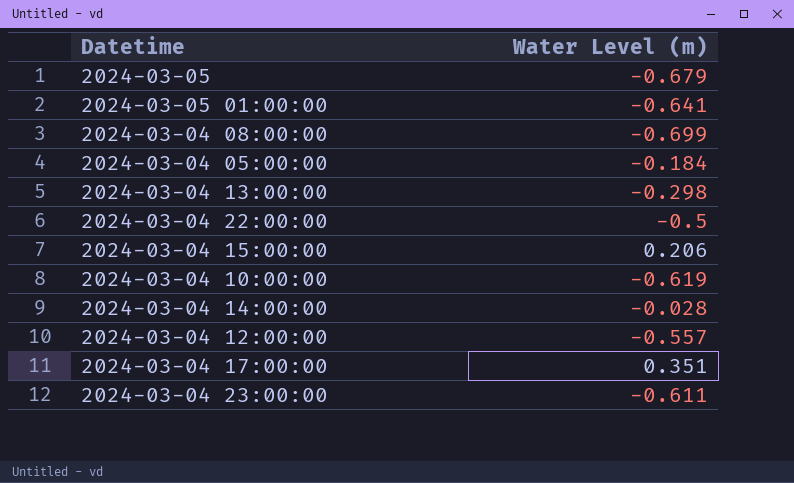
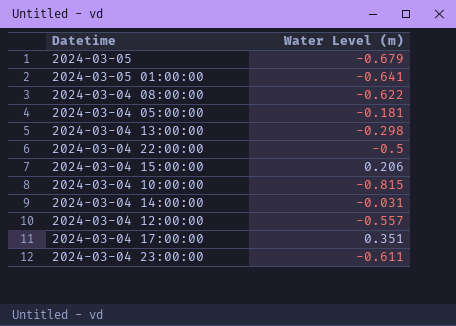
2024-03-04 08:00:00 | Water Level (m): -0.699 -> -0.622
2024-03-04 05:00:00 | Water Level (m): -0.184 -> -0.181
2024-03-04 10:00:00 | Water Level (m): -0.619 -> -0.815
2024-03-04 14:00:00 | Water Level (m): -0.028 -> -0.031

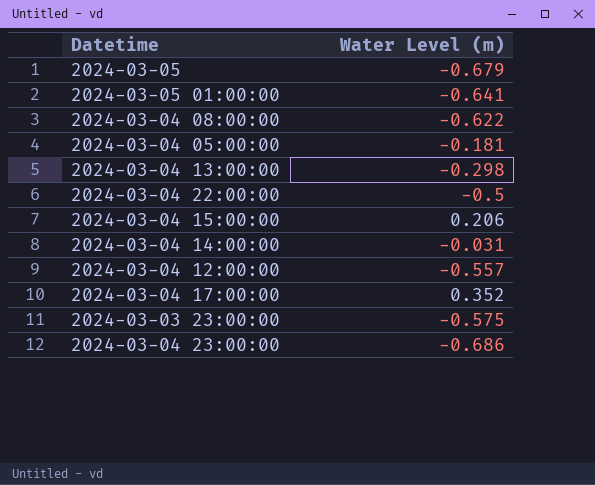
row 2024-03-04 10:00:00: -0.815 -> none
2024-03-04 17:00:00 | Water Level (m): 0.351 -> 0.352
row 2024-03-03 23:00:00: none -> -0.575
2024-03-04 23:00:00 | Water Level (m): -0.611 -> -0.686

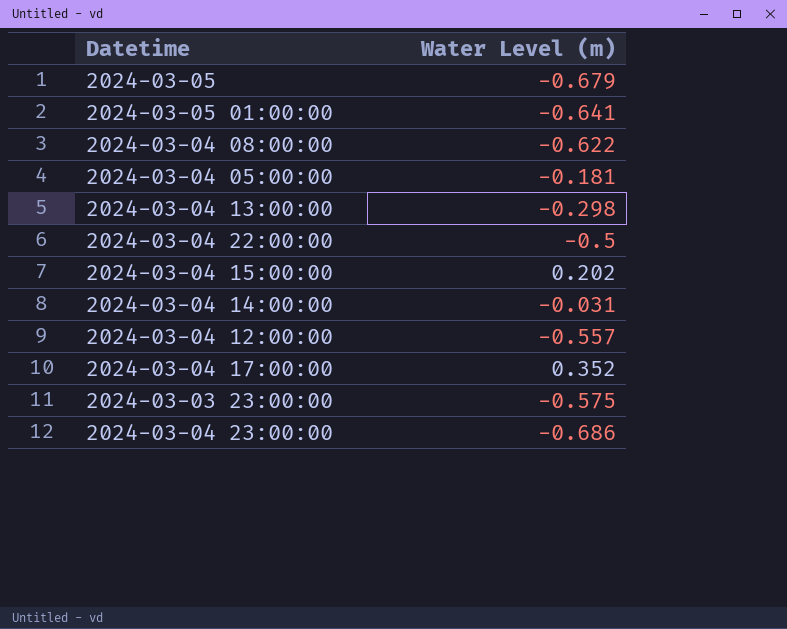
2024-03-04 15:00:00 | Water Level (m): 0.206 -> 0.202

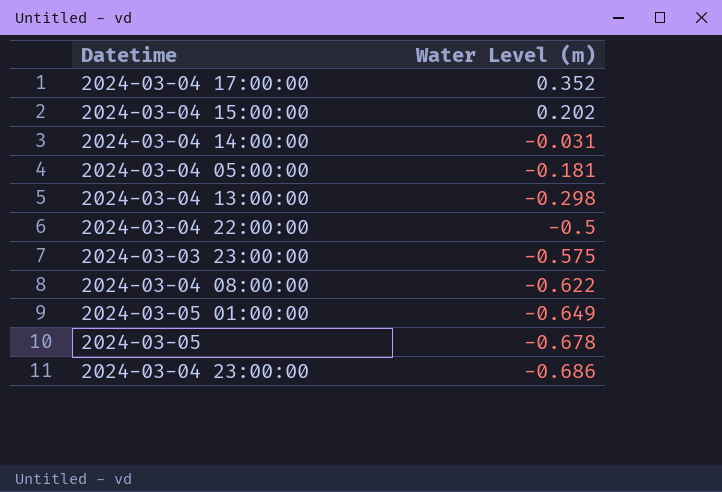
row order: none -> Water Level (m) descending
row 2024-03-04 12:00:00: -0.557 -> none
2024-03-05 01:00:00 | Water Level (m): -0.641 -> -0.649
2024-03-05 | Water Level (m): -0.679 -> -0.678

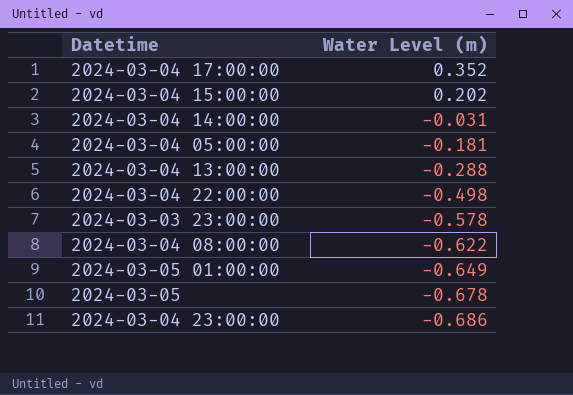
2024-03-04 13:00:00 | Water Level (m): -0.298 -> -0.288
2024-03-04 22:00:00 | Water Level (m): -0.5 -> -0.498
2024-03-03 23:00:00 | Water Level (m): -0.575 -> -0.578

